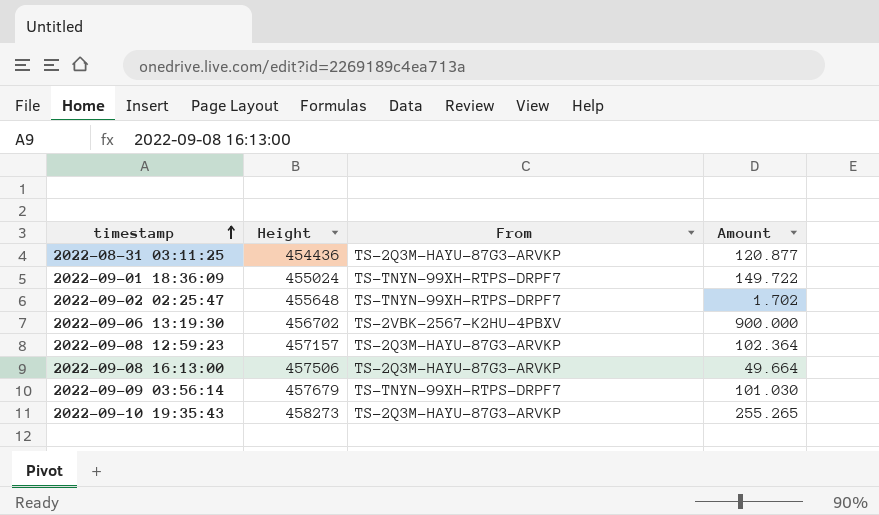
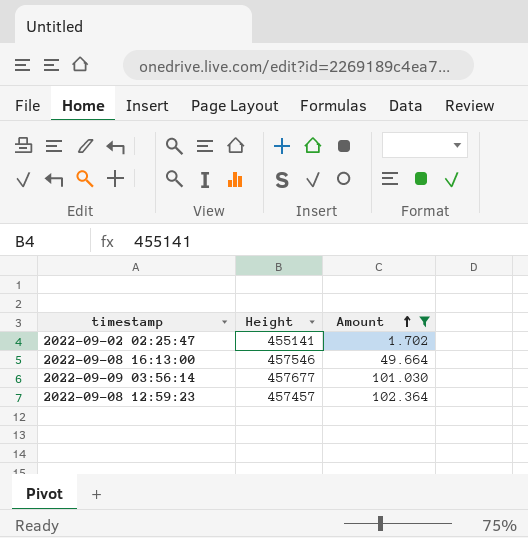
filter: none -> Amount <= 102.364
row order: timestamp ascending -> Amount ascending
column From | position: 3 -> none
2022-09-02 02:25:47 | Height: 455648 -> 455141
2022-09-08 16:13:00 | Height: 457506 -> 457546
2022-09-09 03:56:14 | Height: 457679 -> 457677
2022-09-08 12:59:23 | Height: 457157 -> 457457

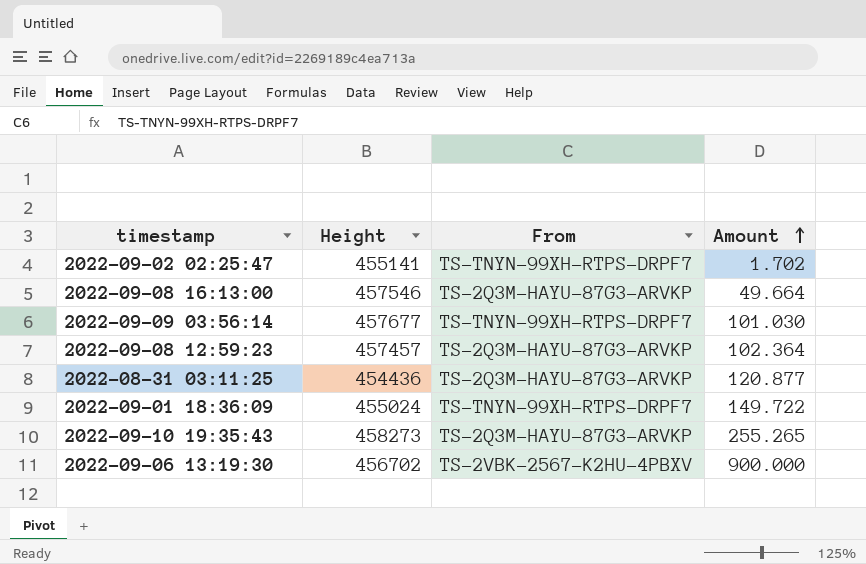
filter: Amount <= 102.364 -> none
column From | position: none -> 3

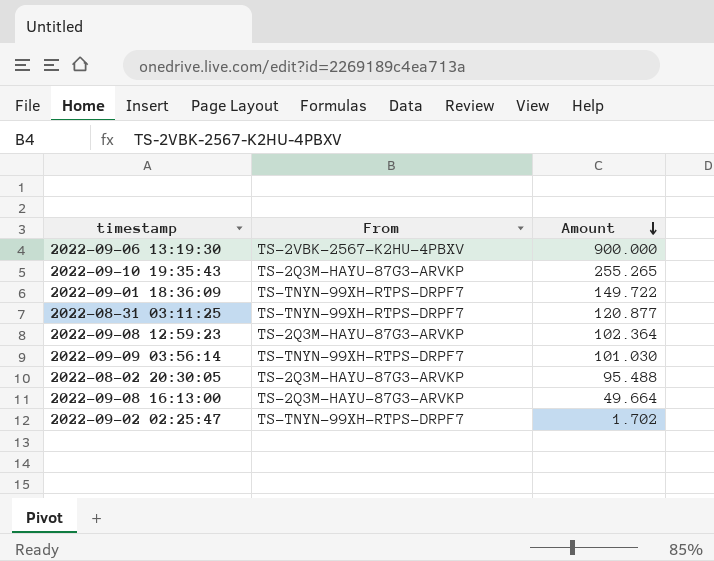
row order: Amount ascending -> Amount descending
column Height | position: 2 -> none
2022-08-31 03:11:25 | From: TS-2Q3M-HAYU-87G3-ARVKP -> TS-TNYN-99XH-RTPS-DRPF7
row 2022-08-02 20:30:05: none -> TS-2Q3M-HAYU-87G3-ARVKP | 95.488

